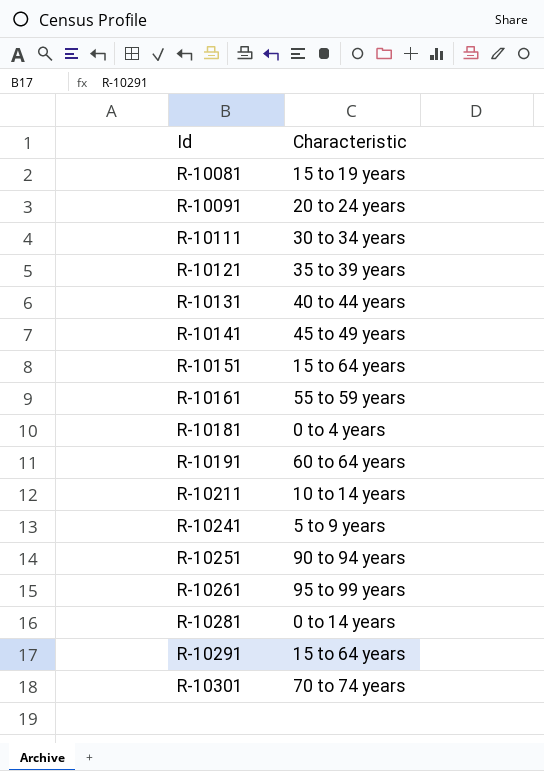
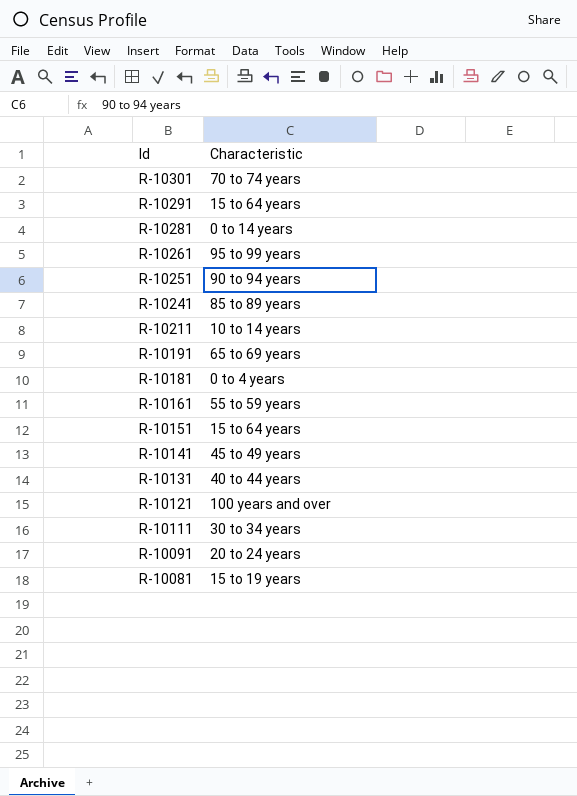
row order: Id ascending -> Id descending
R-10241 | Characteristic: 5 to 9 years -> 85 to 89 years
R-10191 | Characteristic: 60 to 64 years -> 65 to 69 years
R-10121 | Characteristic: 35 to 39 years -> 100 years and over

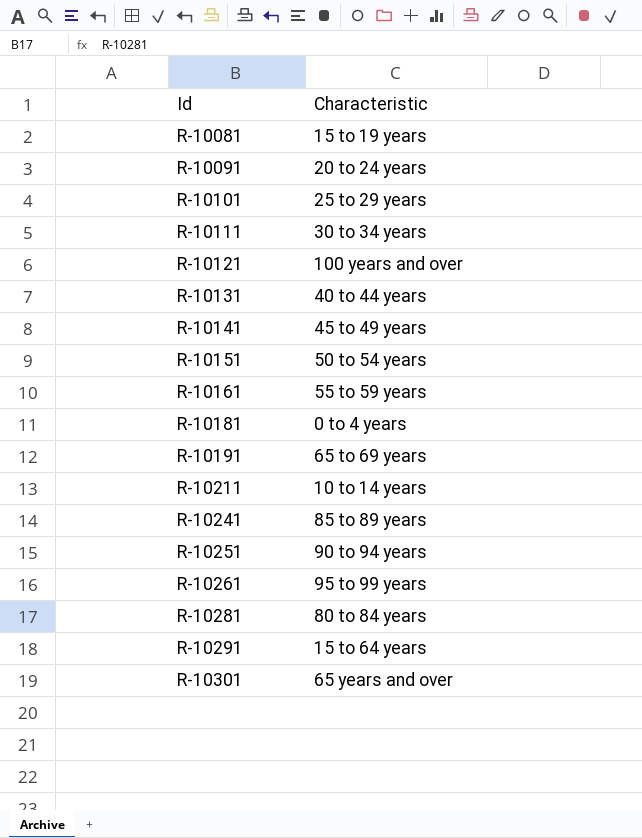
row order: Id descending -> Id ascending
row R-10101: none -> 25 to 29 years
R-10151 | Characteristic: 15 to 64 years -> 50 to 54 years
R-10281 | Characteristic: 0 to 14 years -> 80 to 84 years
R-10301 | Characteristic: 70 to 74 years -> 65 years and over

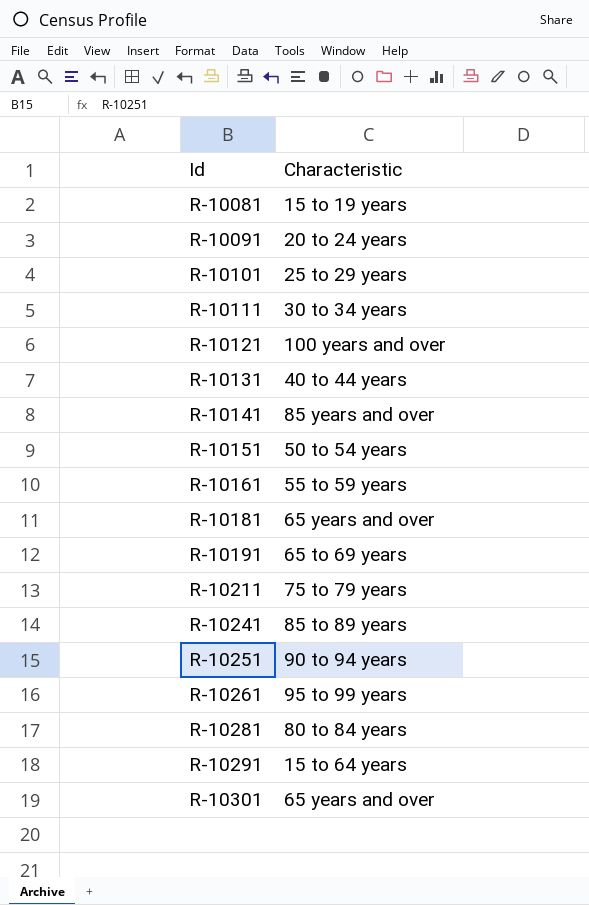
R-10141 | Characteristic: 45 to 49 years -> 85 years and over
R-10181 | Characteristic: 0 to 4 years -> 65 years and over
R-10211 | Characteristic: 10 to 14 years -> 75 to 79 years

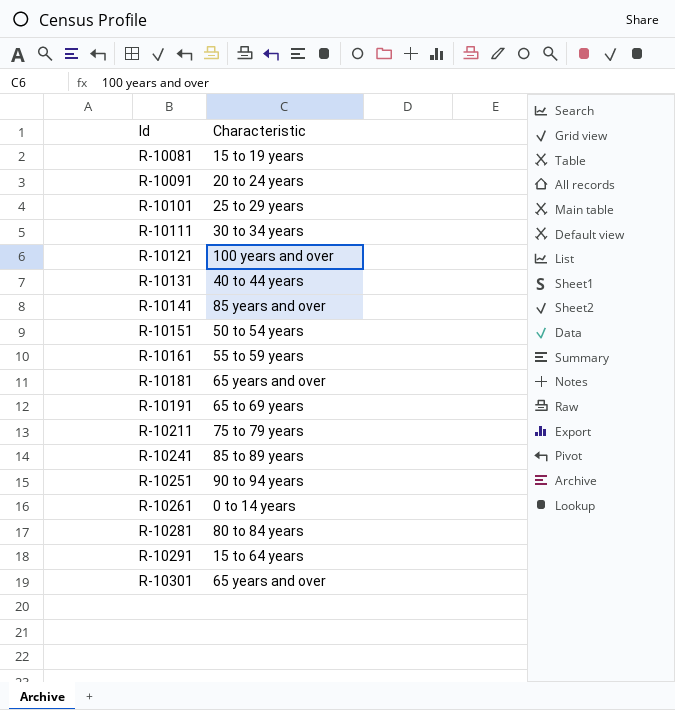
R-10261 | Characteristic: 95 to 99 years -> 0 to 14 years

